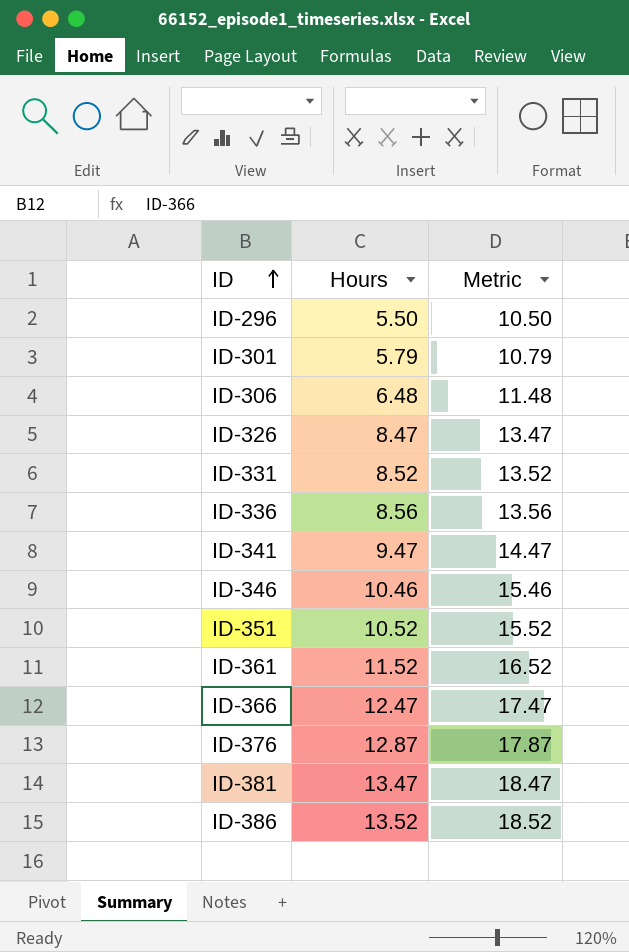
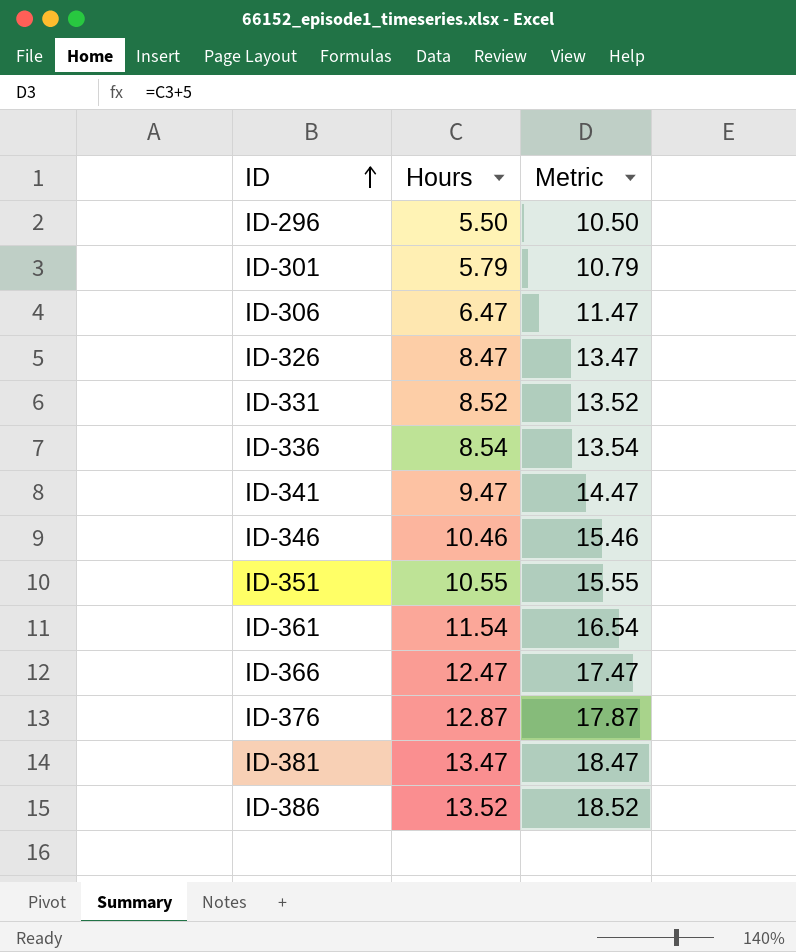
ID-306 | Hours: 6.48 -> 6.47
ID-306 | Metric: 11.48 -> 11.47
ID-336 | Hours: 8.56 -> 8.54
ID-336 | Metric: 13.56 -> 13.54
ID-351 | Hours: 10.52 -> 10.55
ID-351 | Metric: 15.52 -> 15.55
ID-361 | Hours: 11.52 -> 11.54
ID-361 | Metric: 16.52 -> 16.54

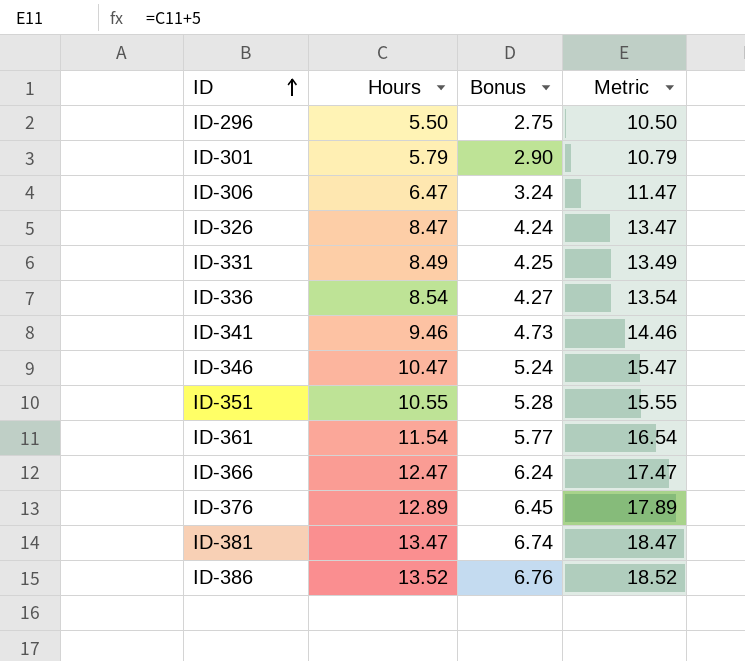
column Bonus | formula: none -> [Hours] * 0.5
ID-331 | Hours: 8.52 -> 8.49
ID-331 | Metric: 13.52 -> 13.49
ID-341 | Hours: 9.47 -> 9.46
ID-341 | Metric: 14.47 -> 14.46
ID-346 | Hours: 10.46 -> 10.47
ID-346 | Metric: 15.46 -> 15.47
ID-376 | Hours: 12.87 -> 12.89
ID-376 | Metric: 17.87 -> 17.89

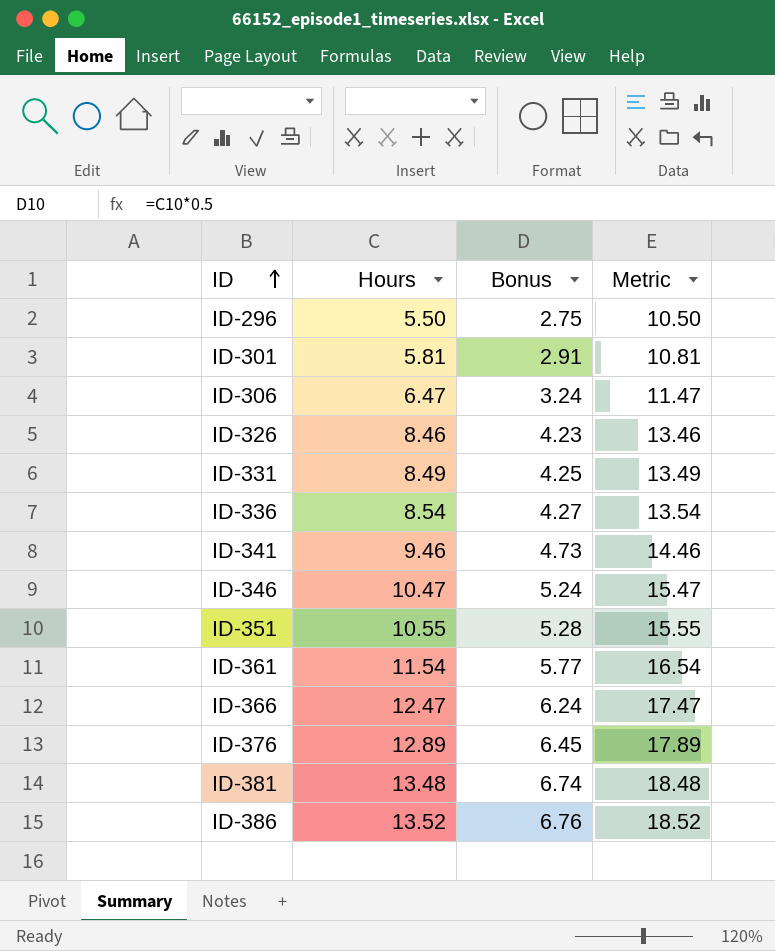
ID-301 | Hours: 5.79 -> 5.81
ID-301 | Bonus: 2.90 -> 2.91
ID-301 | Metric: 10.79 -> 10.81
ID-326 | Hours: 8.47 -> 8.46
ID-326 | Bonus: 4.24 -> 4.23
ID-326 | Metric: 13.47 -> 13.46
ID-381 | Hours: 13.47 -> 13.48
ID-381 | Metric: 18.47 -> 18.48

